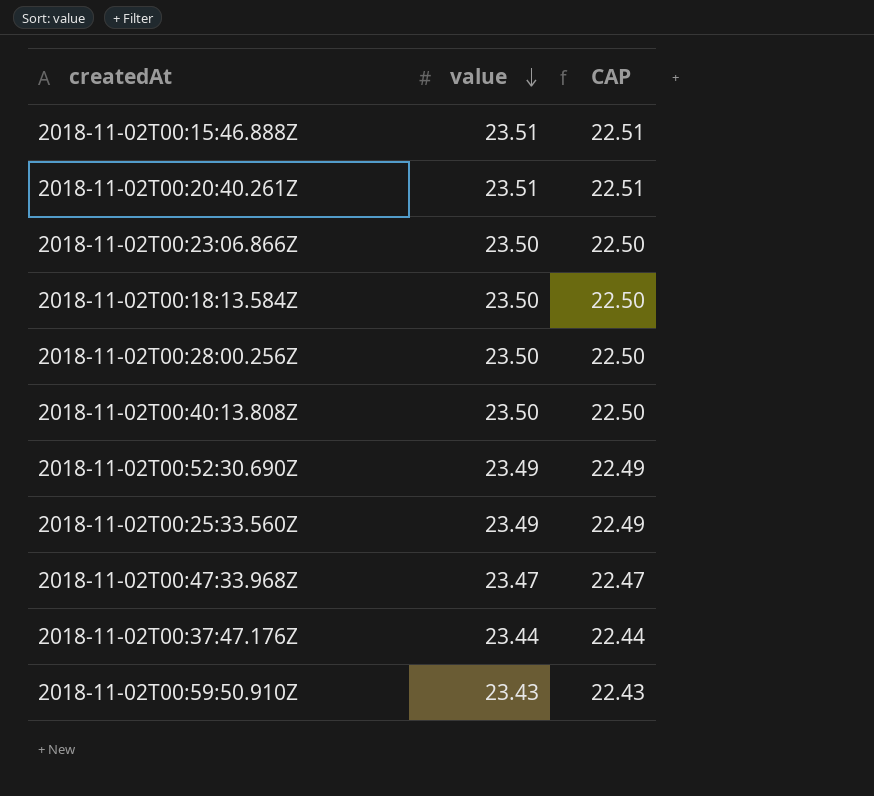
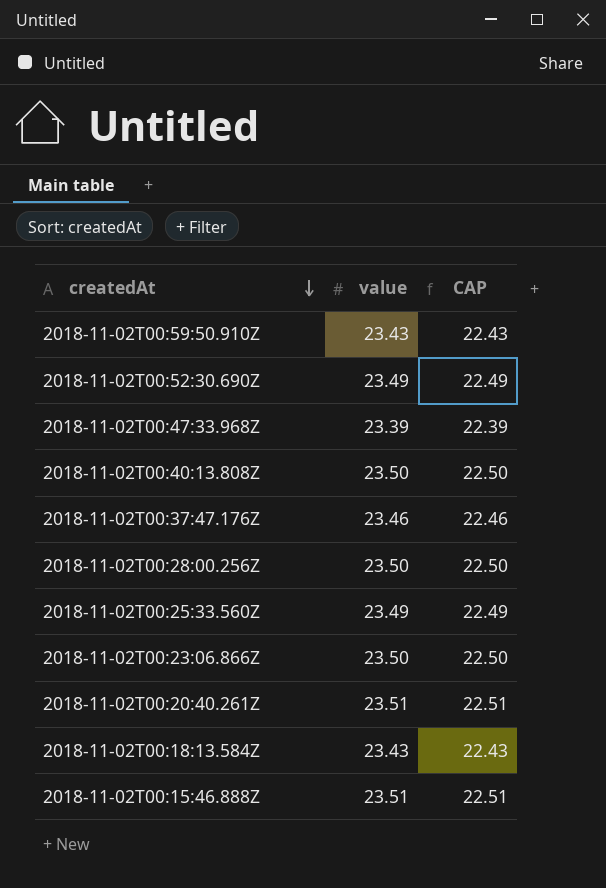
row order: value descending -> createdAt descending
2018-11-02T00:47:33.968Z | value: 23.47 -> 23.39
2018-11-02T00:47:33.968Z | CAP: 22.47 -> 22.39
2018-11-02T00:37:47.176Z | value: 23.44 -> 23.46
2018-11-02T00:37:47.176Z | CAP: 22.44 -> 22.46
2018-11-02T00:18:13.584Z | value: 23.50 -> 23.43
2018-11-02T00:18:13.584Z | CAP: 22.50 -> 22.43

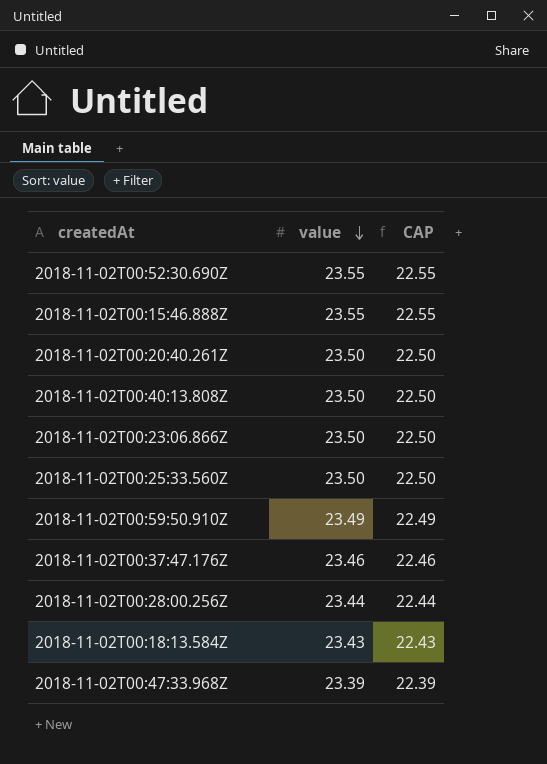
row order: createdAt descending -> value descending
2018-11-02T00:52:30.690Z | value: 23.49 -> 23.55
2018-11-02T00:52:30.690Z | CAP: 22.49 -> 22.55
2018-11-02T00:15:46.888Z | value: 23.51 -> 23.55
2018-11-02T00:15:46.888Z | CAP: 22.51 -> 22.55
2018-11-02T00:20:40.261Z | value: 23.51 -> 23.50
2018-11-02T00:20:40.261Z | CAP: 22.51 -> 22.50
2018-11-02T00:25:33.560Z | value: 23.49 -> 23.50
2018-11-02T00:25:33.560Z | CAP: 22.49 -> 22.50
2018-11-02T00:59:50.910Z | value: 23.43 -> 23.49
2018-11-02T00:59:50.910Z | CAP: 22.43 -> 22.49
2018-11-02T00:28:00.256Z | value: 23.50 -> 23.44
2018-11-02T00:28:00.256Z | CAP: 22.50 -> 22.44

